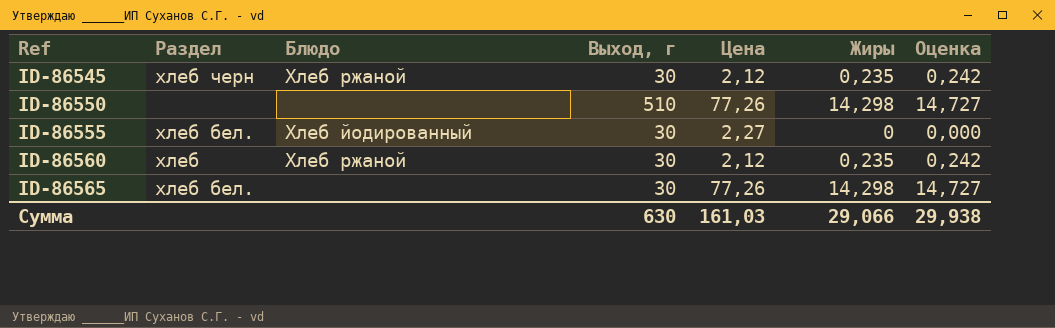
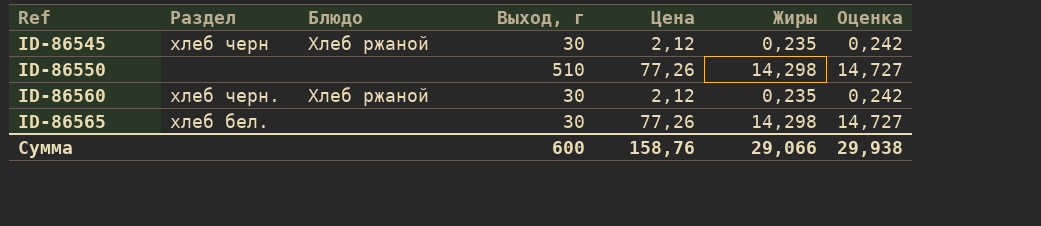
row ID-86555: хлеб бел. | Хлеб йодированный | 30 | 2,27 | 0 | 0,000 -> none
ID-86560 | Раздел: хлеб -> хлеб черн.
Сумма | Выход, г: 630 -> 600
Сумма | Цена: 161,03 -> 158,76

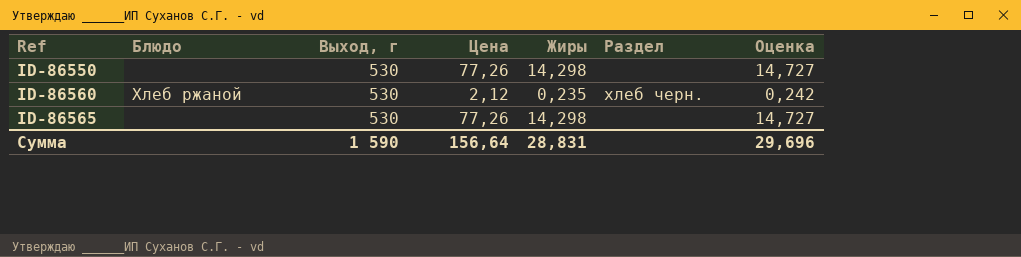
column Раздел | position: 2 -> 6
row ID-86545: хлеб черн | Хлеб ржаной | 30 | 2,12 | 0,235 | 0,242 -> none
ID-86550 | Выход, г: 510 -> 530
ID-86560 | Выход, г: 30 -> 530
ID-86565 | Выход, г: 30 -> 530
ID-86565 | Раздел: хлеб бел. -> none
Сумма | Выход, г: 600 -> 1 590
Сумма | Цена: 158,76 -> 156,64
Сумма | Жиры: 29,066 -> 28,831
Сумма | Оценка: 29,938 -> 29,696

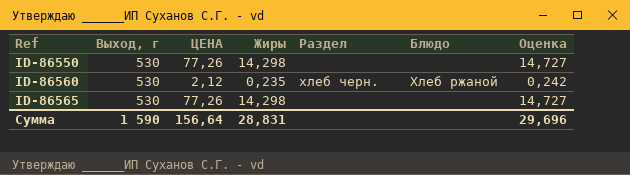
column name: Цена -> ЦЕНА
column Блюдо | position: 2 -> 6

